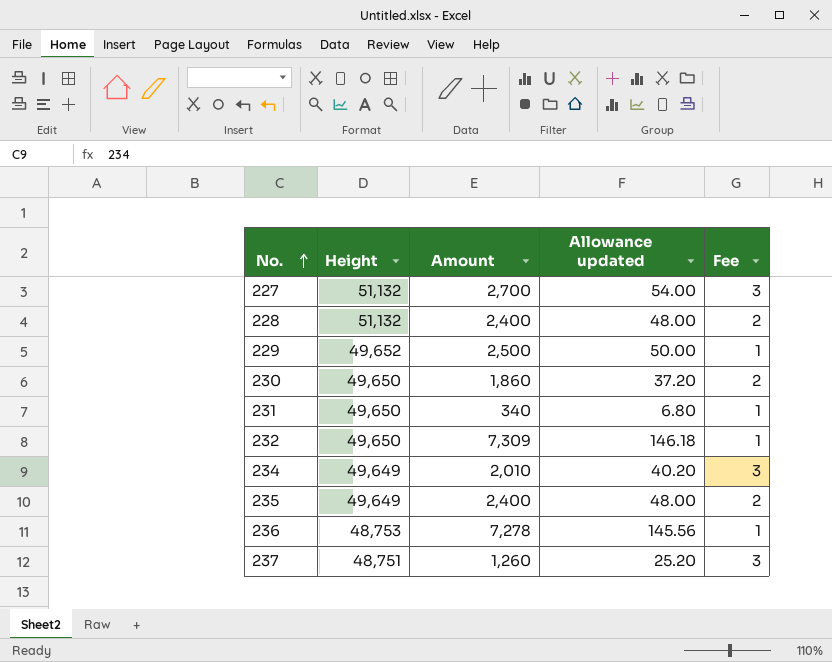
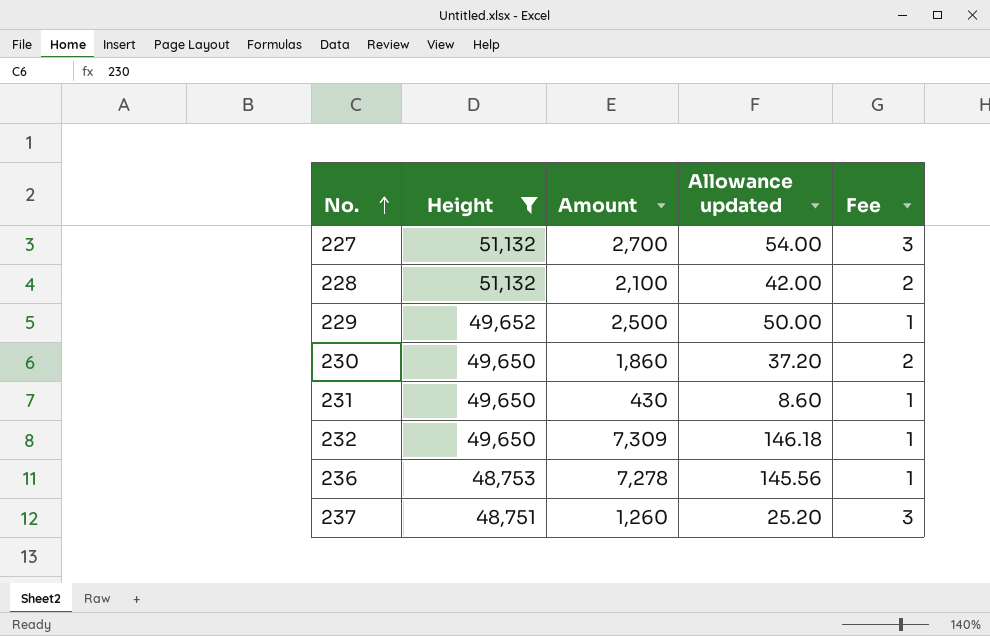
filter: none -> Height != 49,649
228 | Amount: 2,400 -> 2,100
228 | Allowance updated: 48.00 -> 42.00
231 | Amount: 340 -> 430
231 | Allowance updated: 6.80 -> 8.60

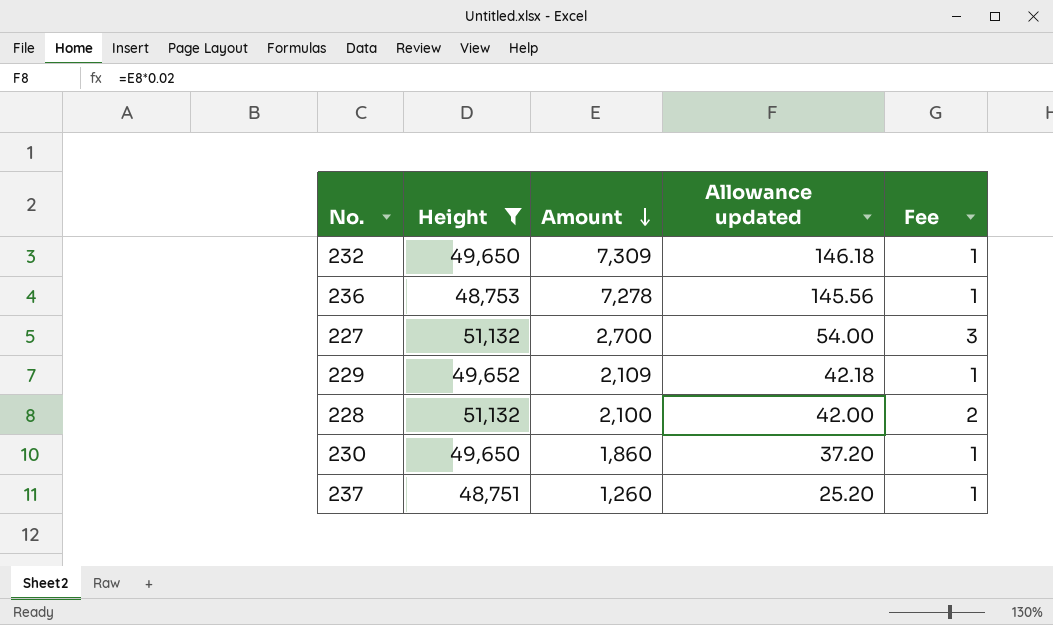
row order: No. ascending -> Amount descending
row 231: 49,650 | 430 | 8.60 | 1 -> none
229 | Amount: 2,500 -> 2,109
229 | Allowance updated: 50.00 -> 42.18
230 | Fee: 2 -> 1
237 | Fee: 3 -> 1

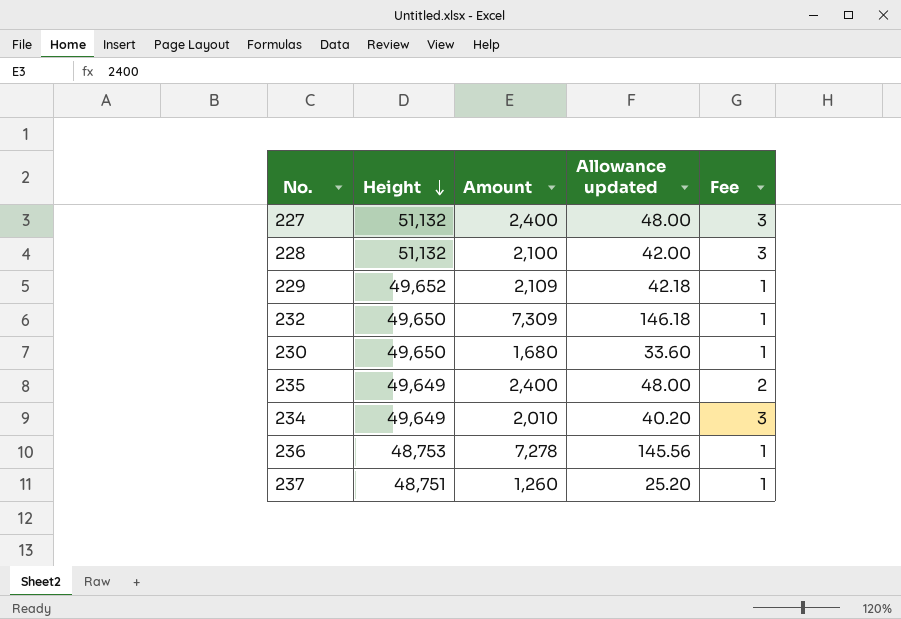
filter: Height != 49,649 -> none
row order: Amount descending -> Height descending
227 | Amount: 2,700 -> 2,400
227 | Allowance updated: 54.00 -> 48.00
228 | Fee: 2 -> 3
230 | Amount: 1,860 -> 1,680
230 | Allowance updated: 37.20 -> 33.60

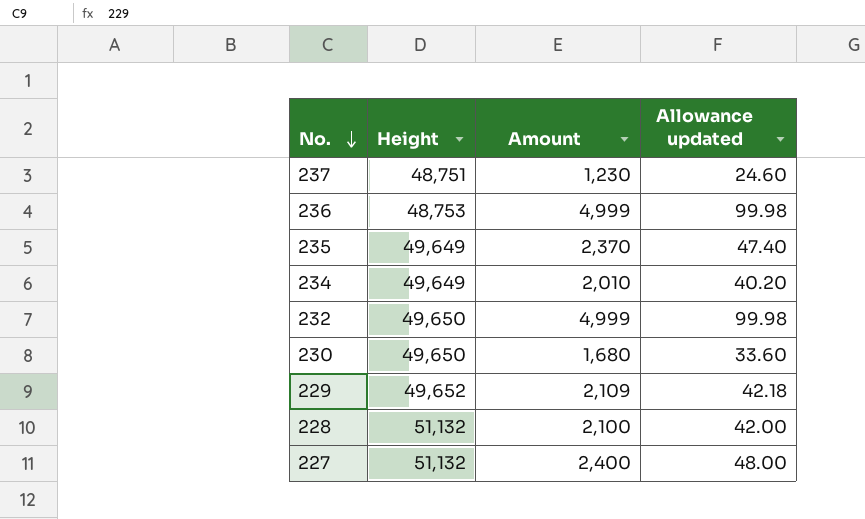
row order: Height descending -> No. descending
column Fee | position: 5 -> none
237 | Amount: 1,260 -> 1,230
237 | Allowance updated: 25.20 -> 24.60
236 | Amount: 7,278 -> 4,999
236 | Allowance updated: 145.56 -> 99.98
235 | Amount: 2,400 -> 2,370
235 | Allowance updated: 48.00 -> 47.40
232 | Amount: 7,309 -> 4,999
232 | Allowance updated: 146.18 -> 99.98

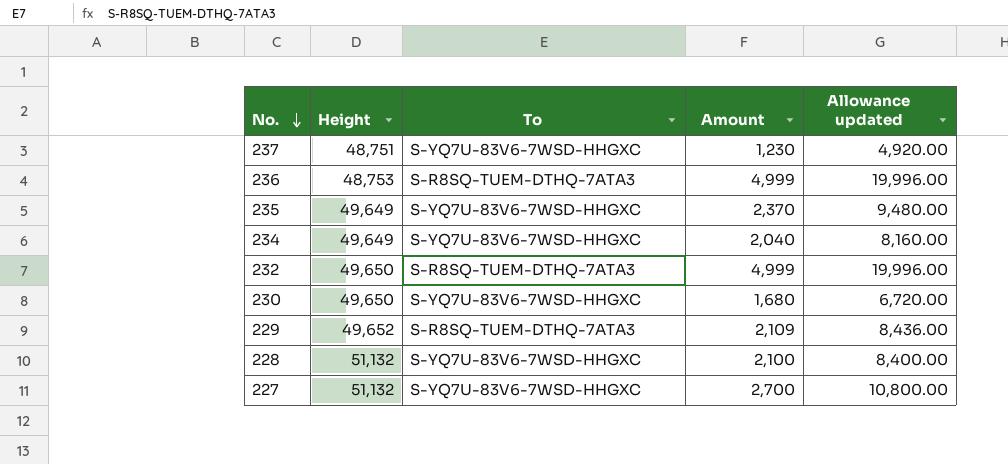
column To | position: none -> 3
column Allowance updated | formula: [Amount] * 0.02 -> [Amount] * 4
234 | Amount: 2,010 -> 2,040
227 | Amount: 2,400 -> 2,700

